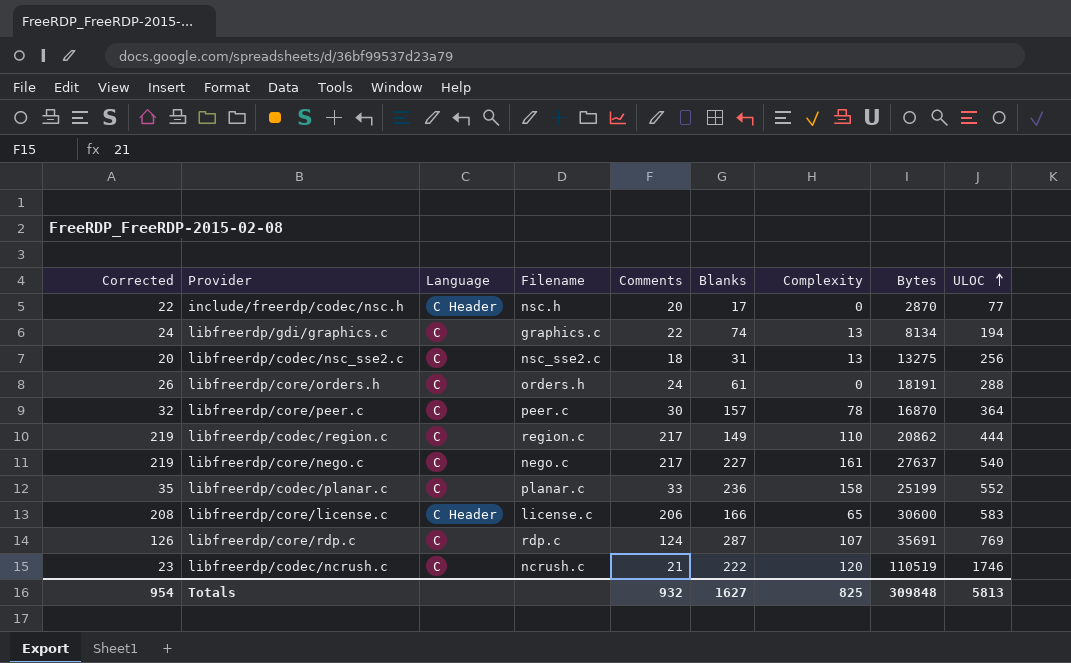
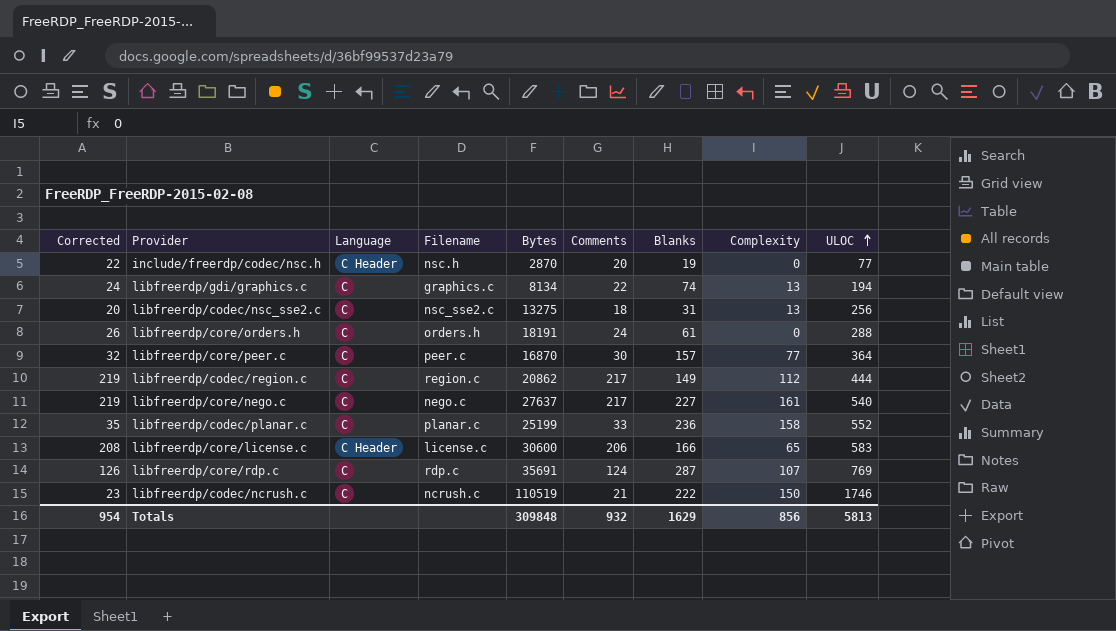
column Bytes | position: 8 -> 5
include/freerdp/codec/nsc.h | Blanks: 17 -> 19
libfreerdp/core/peer.c | Complexity: 78 -> 77
libfreerdp/codec/region.c | Complexity: 110 -> 112
libfreerdp/codec/ncrush.c | Complexity: 120 -> 150
Totals | Blanks: 1627 -> 1629
Totals | Complexity: 825 -> 856

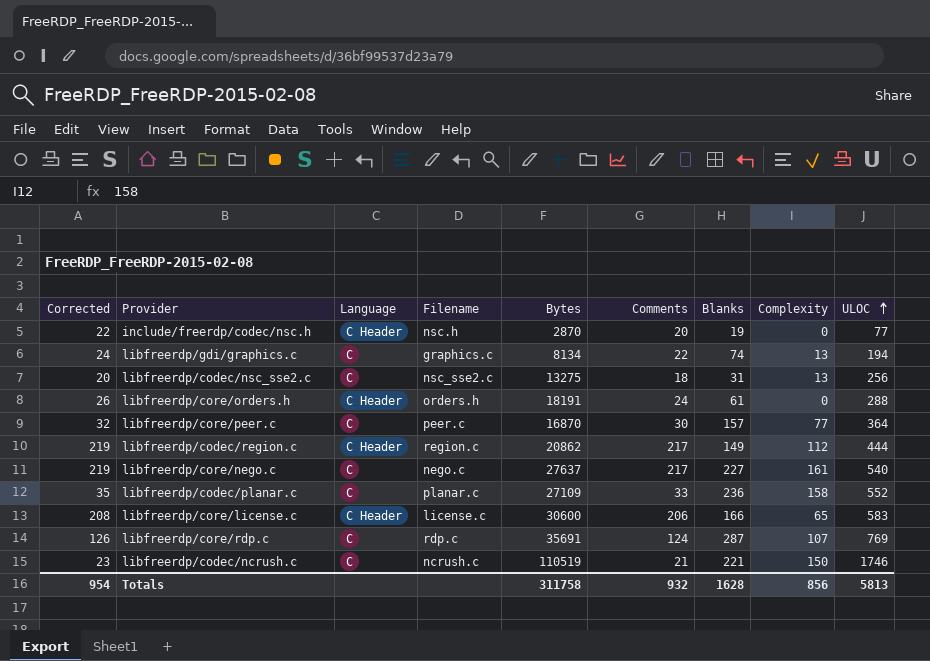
libfreerdp/core/orders.h | Language: C -> C Header
libfreerdp/codec/region.c | Language: C -> C Header
libfreerdp/codec/planar.c | Bytes: 25199 -> 27109
libfreerdp/codec/ncrush.c | Blanks: 222 -> 221
Totals | Bytes: 309848 -> 311758
Totals | Blanks: 1629 -> 1628

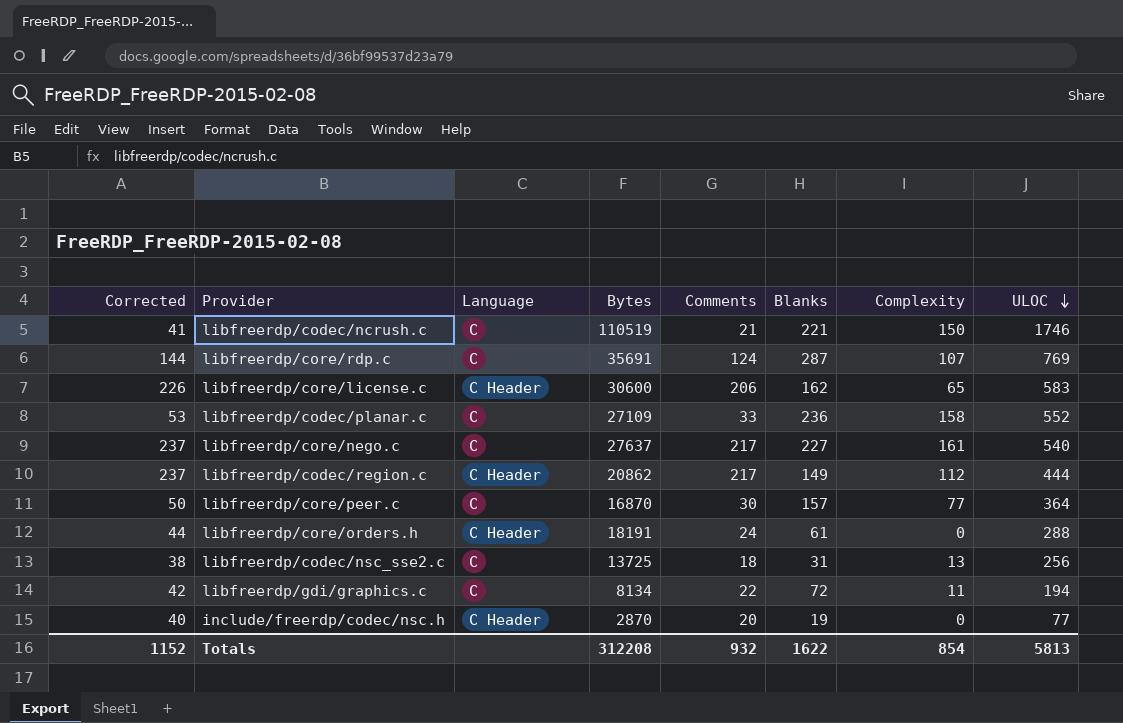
row order: ULOC ascending -> ULOC descending
column Filename | position: 4 -> none
column Corrected | formula: [Comments] + 2 -> [Comments] + 20
libfreerdp/core/license.c | Blanks: 166 -> 162
libfreerdp/codec/nsc_sse2.c | Bytes: 13275 -> 13725
libfreerdp/gdi/graphics.c | Blanks: 74 -> 72
libfreerdp/gdi/graphics.c | Complexity: 13 -> 11
Totals | Corrected: 954 -> 1152
Totals | Bytes: 311758 -> 312208
Totals | Blanks: 1628 -> 1622
Totals | Complexity: 856 -> 854

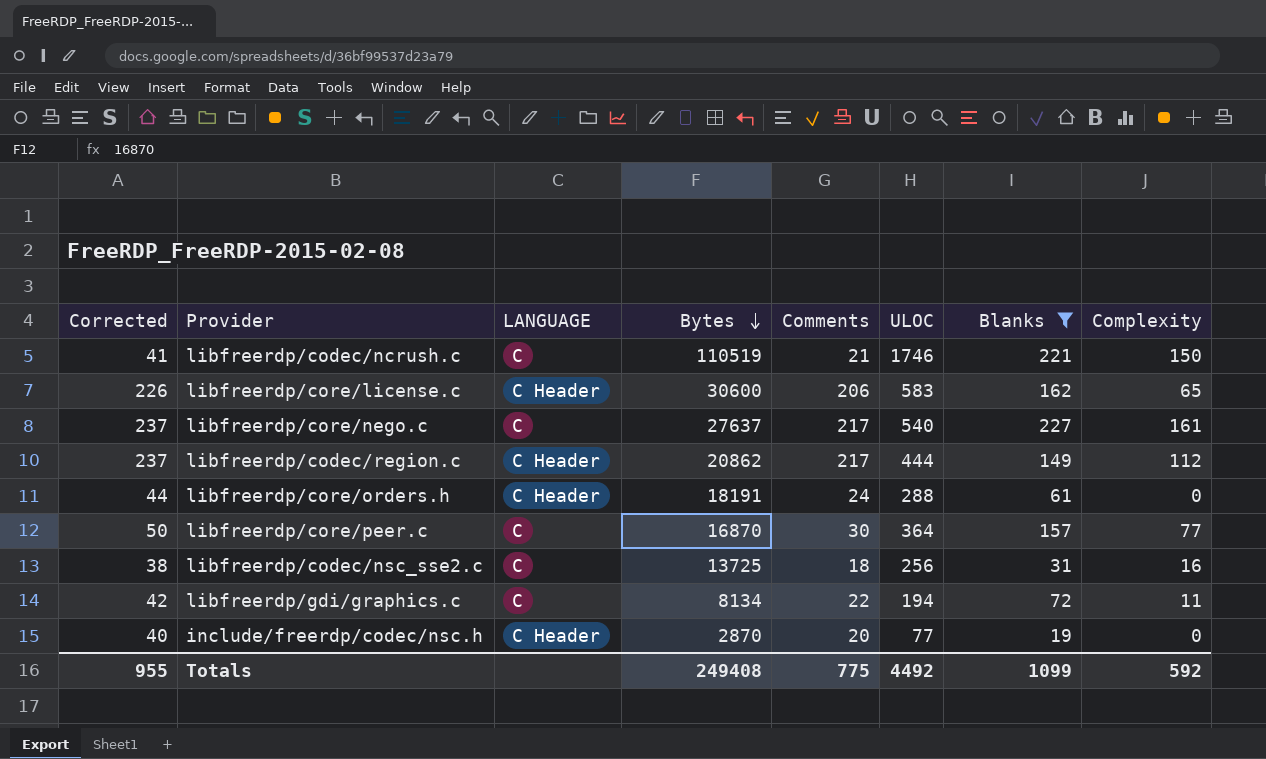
filter: none -> Blanks <= 227
row order: ULOC descending -> Bytes descending
column name: Language -> LANGUAGE
column ULOC | position: 8 -> 6
libfreerdp/codec/nsc_sse2.c | Complexity: 13 -> 16
Totals | Corrected: 1152 -> 955
Totals | Bytes: 312208 -> 249408
Totals | Comments: 932 -> 775
Totals | ULOC: 5813 -> 4492
Totals | Blanks: 1622 -> 1099
Totals | Complexity: 854 -> 592

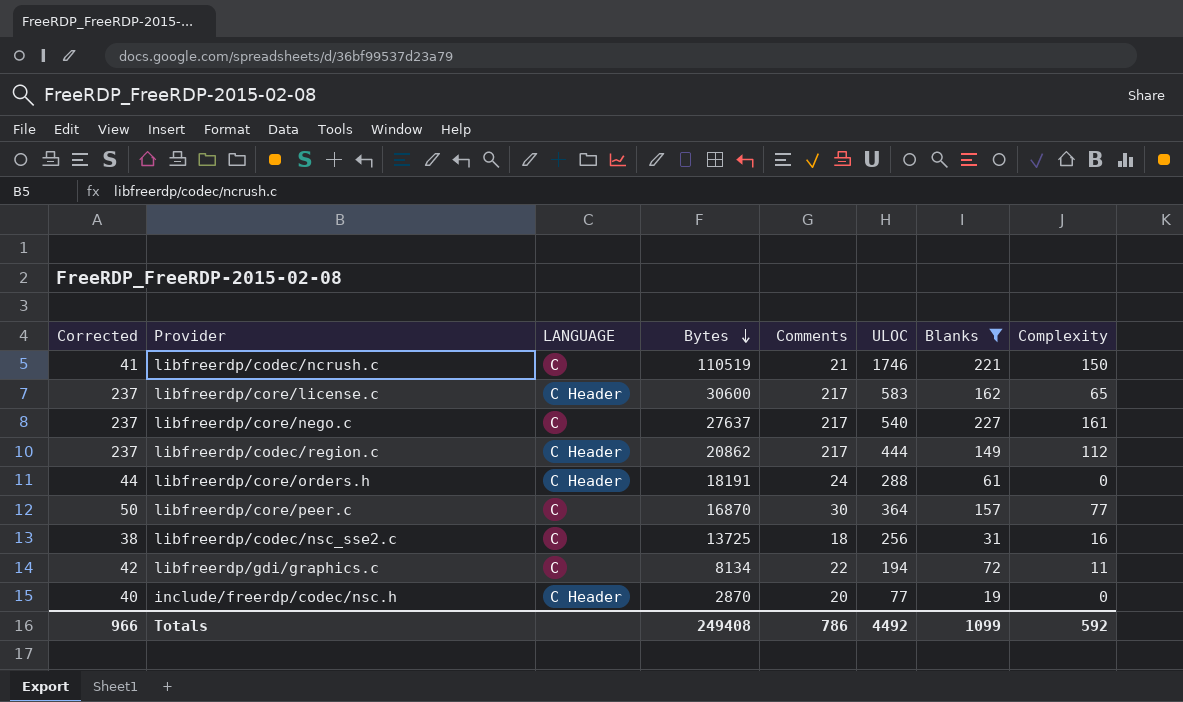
libfreerdp/core/license.c | Corrected: 226 -> 237
libfreerdp/core/license.c | Comments: 206 -> 217
Totals | Corrected: 955 -> 966
Totals | Comments: 775 -> 786

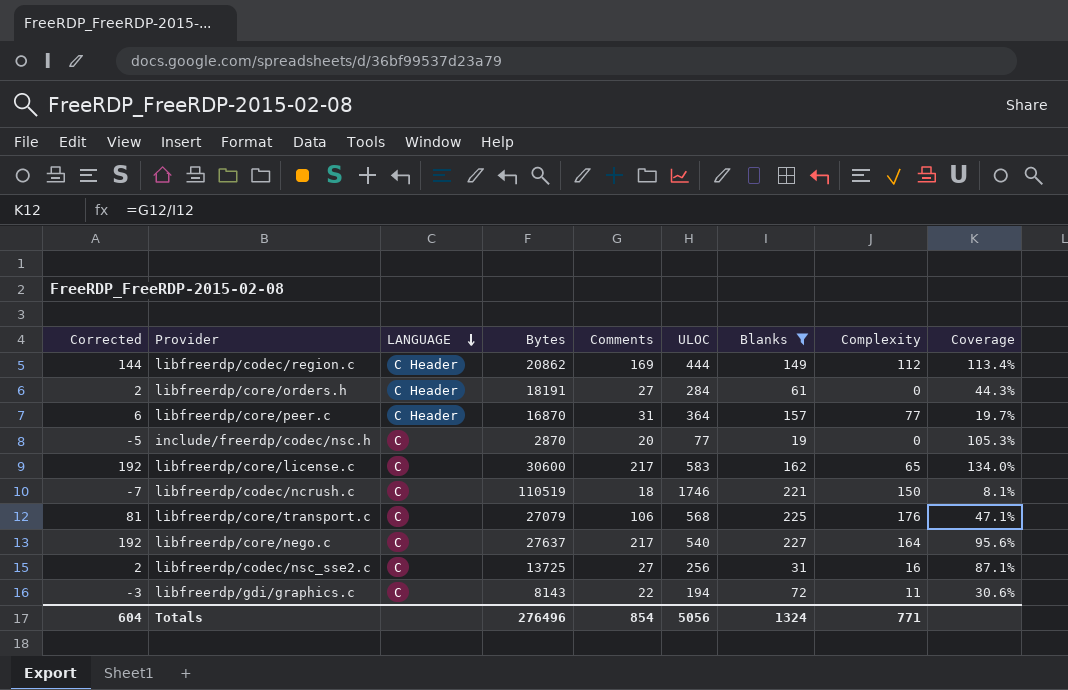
row order: Bytes descending -> LANGUAGE descending
column Corrected | formula: [Comments] + 20 -> [Comments] - 25
column Coverage | formula: none -> [Comments] / [Blanks]
libfreerdp/codec/region.c | Comments: 217 -> 169
libfreerdp/core/orders.h | Comments: 24 -> 27
libfreerdp/core/orders.h | ULOC: 288 -> 284
libfreerdp/core/peer.c | LANGUAGE: C -> C Header
libfreerdp/core/peer.c | Comments: 30 -> 31
include/freerdp/codec/nsc.h | LANGUAGE: C Header -> C
libfreerdp/core/license.c | LANGUAGE: C Header -> C
libfreerdp/codec/ncrush.c | Comments: 21 -> 18
row libfreerdp/core/transport.c: none -> 81 | C | 27079 | 106 | 568 | 225 | 176 | 47.1%
libfreerdp/core/nego.c | Complexity: 161 -> 164
libfreerdp/codec/nsc_sse2.c | Comments: 18 -> 27
libfreerdp/gdi/graphics.c | Bytes: 8134 -> 8143
Totals | Corrected: 966 -> 604
Totals | Bytes: 249408 -> 276496
Totals | Comments: 786 -> 854
Totals | ULOC: 4492 -> 5056
Totals | Blanks: 1099 -> 1324
Totals | Complexity: 592 -> 771

